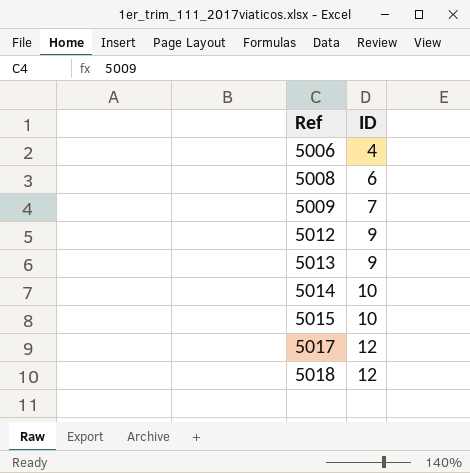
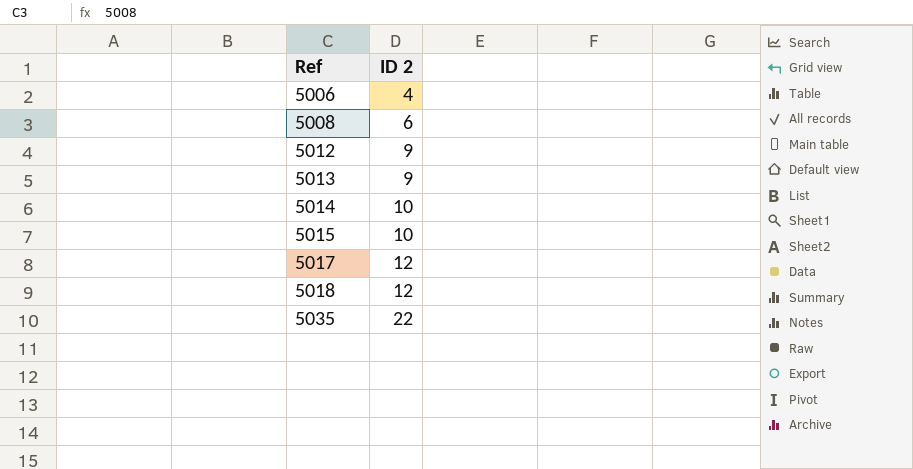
column name: ID -> ID 2
row 5009: 7 -> none
row 5035: none -> 22

